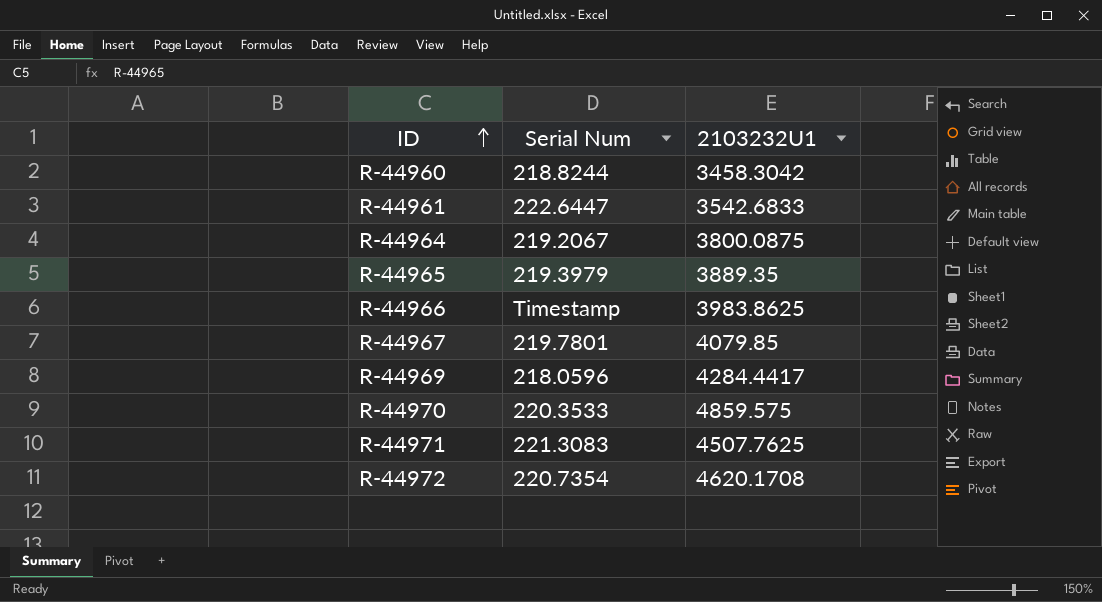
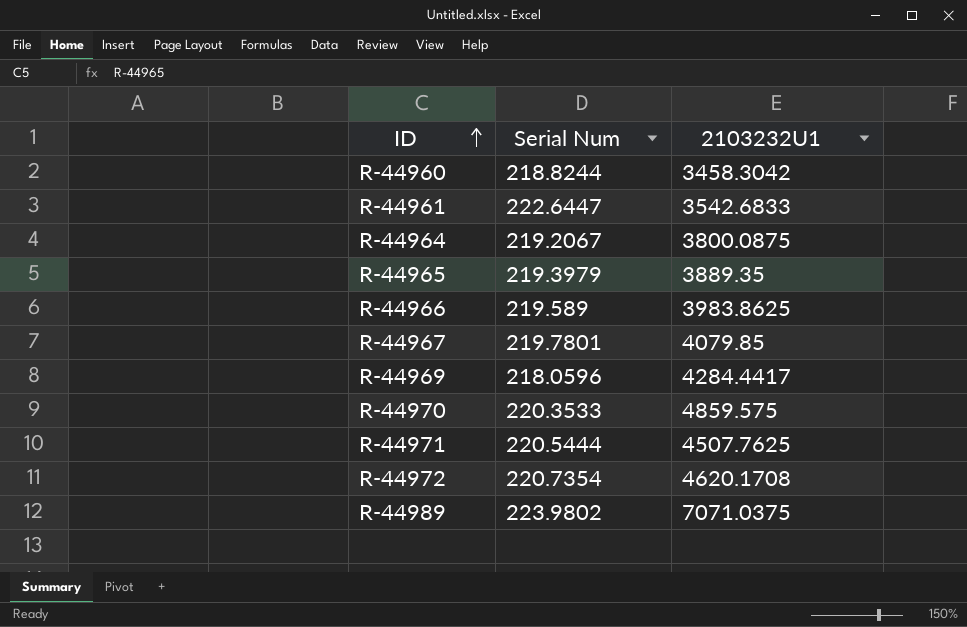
R-44966 | Serial Num: Timestamp -> 219.589
R-44971 | Serial Num: 221.3083 -> 220.5444
row R-44989: none -> 223.9802 | 7071.0375

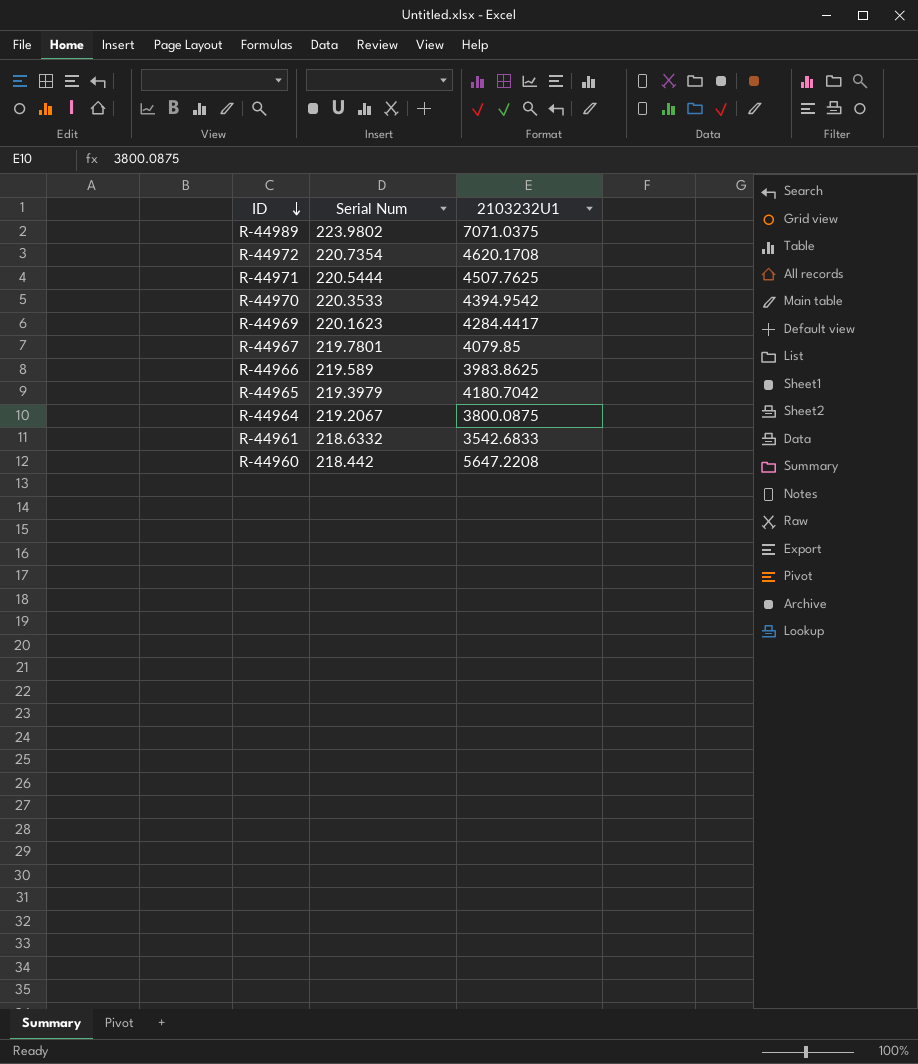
row order: ID ascending -> ID descending
R-44970 | 2103232U1: 4859.575 -> 4394.9542
R-44969 | Serial Num: 218.0596 -> 220.1623
R-44965 | 2103232U1: 3889.35 -> 4180.7042
R-44961 | Serial Num: 222.6447 -> 218.6332
R-44960 | Serial Num: 218.8244 -> 218.442
R-44960 | 2103232U1: 3458.3042 -> 5647.2208

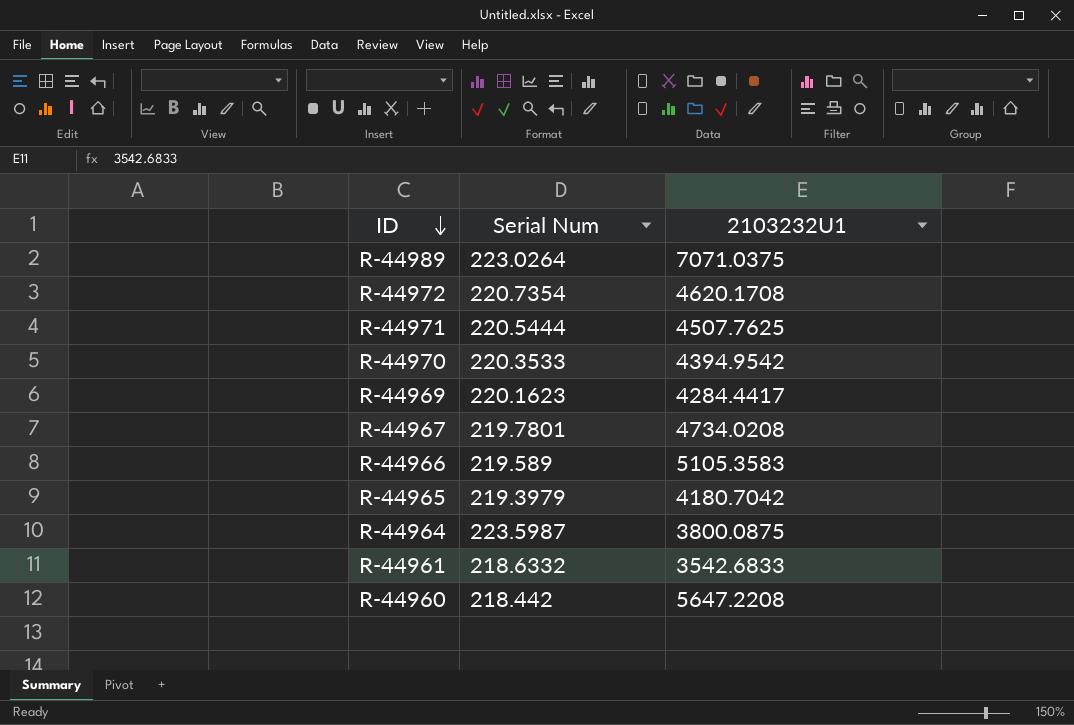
R-44989 | Serial Num: 223.9802 -> 223.0264
R-44967 | 2103232U1: 4079.85 -> 4734.0208
R-44966 | 2103232U1: 3983.8625 -> 5105.3583
R-44964 | Serial Num: 219.2067 -> 223.5987

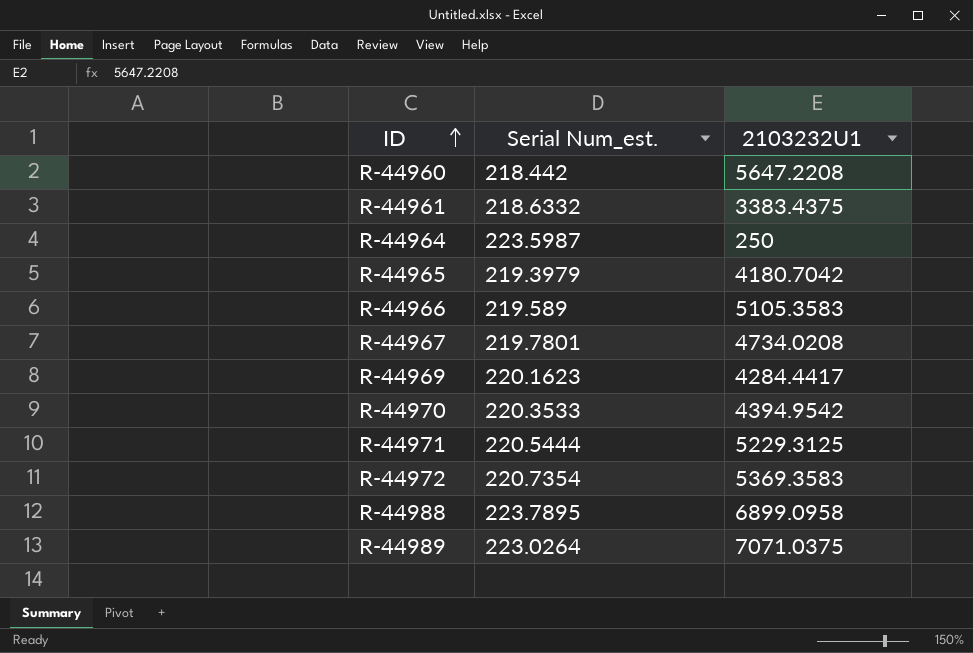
row order: ID descending -> ID ascending
column name: Serial Num -> Serial Num_est.
R-44961 | 2103232U1: 3542.6833 -> 3383.4375
R-44964 | 2103232U1: 3800.0875 -> 250
R-44971 | 2103232U1: 4507.7625 -> 5229.3125
R-44972 | 2103232U1: 4620.1708 -> 5369.3583
row R-44988: none -> 223.7895 | 6899.0958

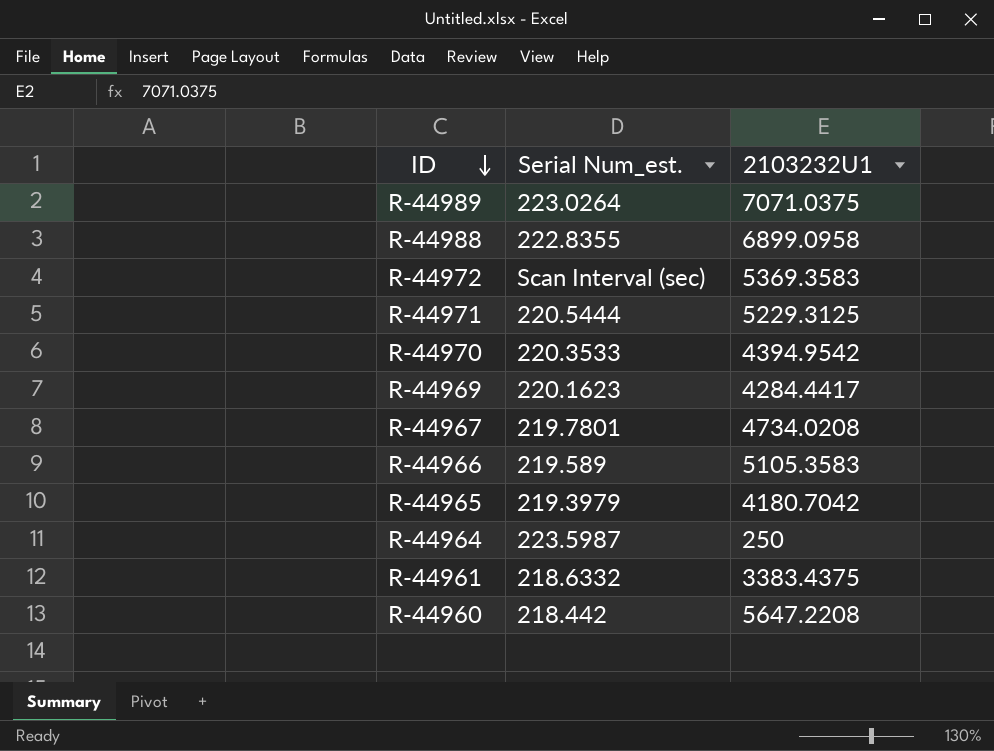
row order: ID ascending -> ID descending
R-44988 | Serial Num_est.: 223.7895 -> 222.8355
R-44972 | Serial Num_est.: 220.7354 -> Scan Interval (sec)

